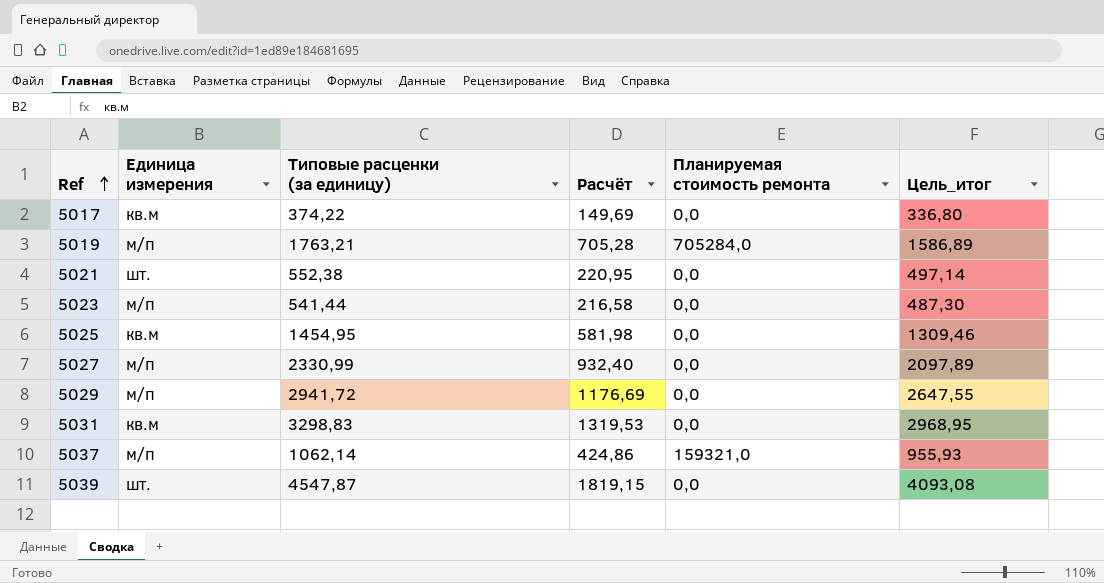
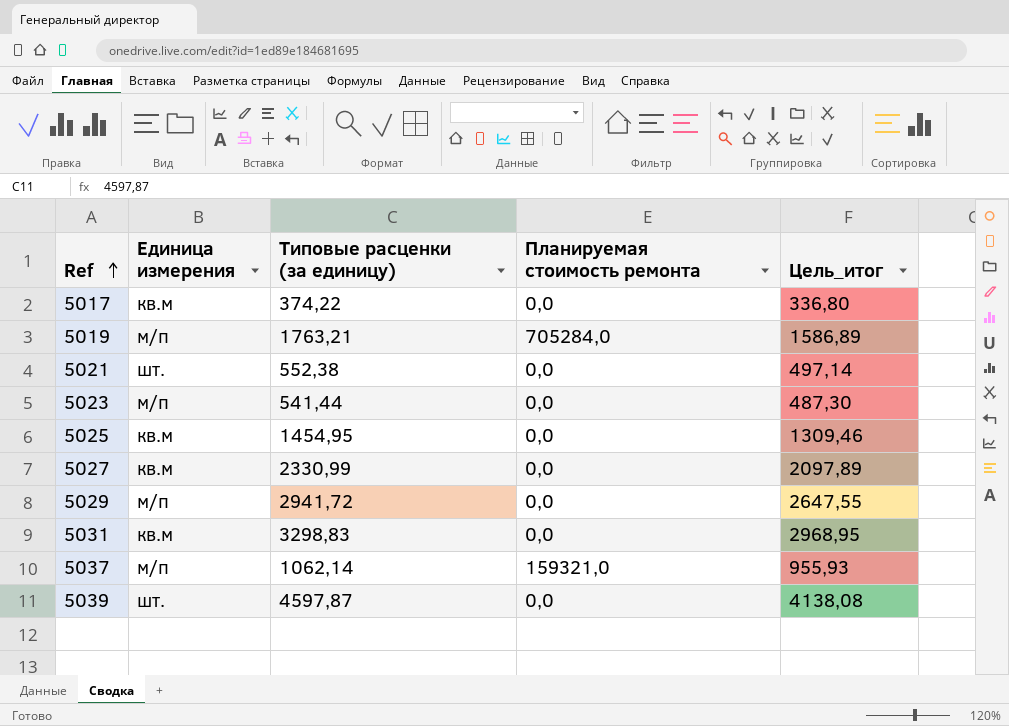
column Расчёт | formula: [Типовые расценки (за единицу)] * 0,4 -> none
5027 | Единица измерения: м/п -> кв.м
5039 | Типовые расценки (за единицу): 4547,87 -> 4597,87
5039 | Цель_итог: 4093,08 -> 4138,08

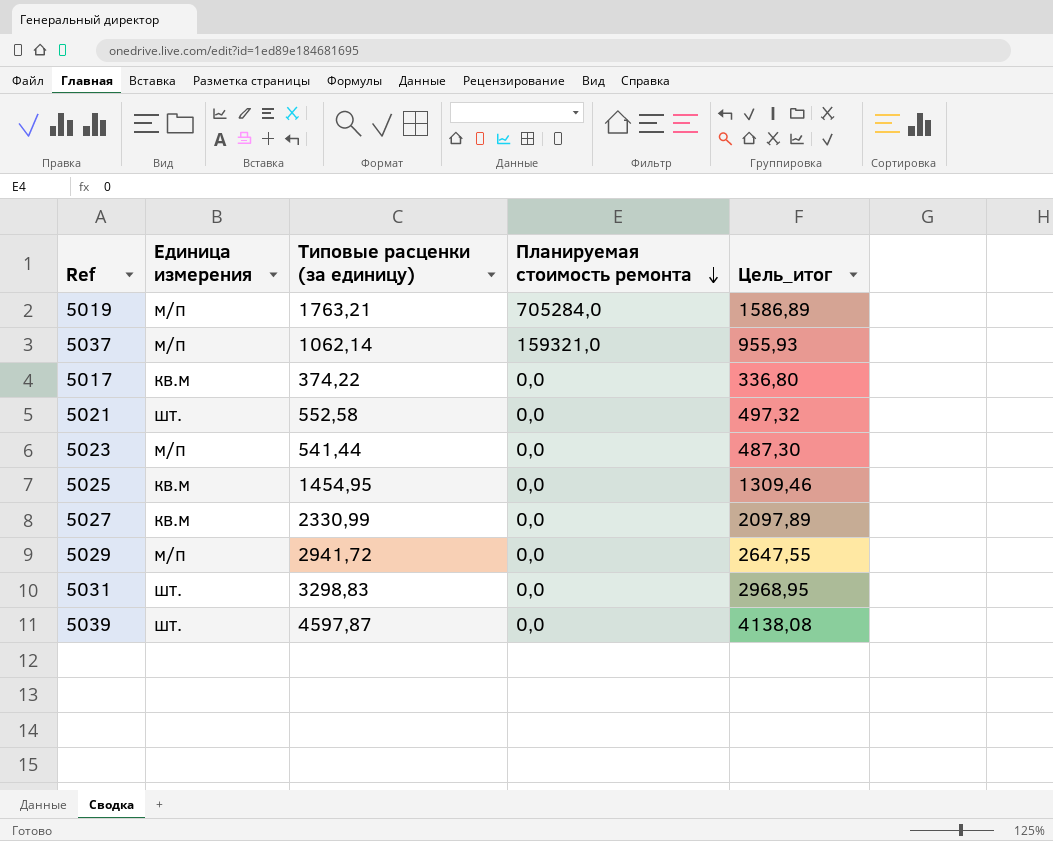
row order: Ref ascending -> Планируемая стоимость ремонта descending
5021 | Типовые расценки (за единицу): 552,38 -> 552,58
5021 | Цель_итог: 497,14 -> 497,32
5031 | Единица измерения: кв.м -> шт.

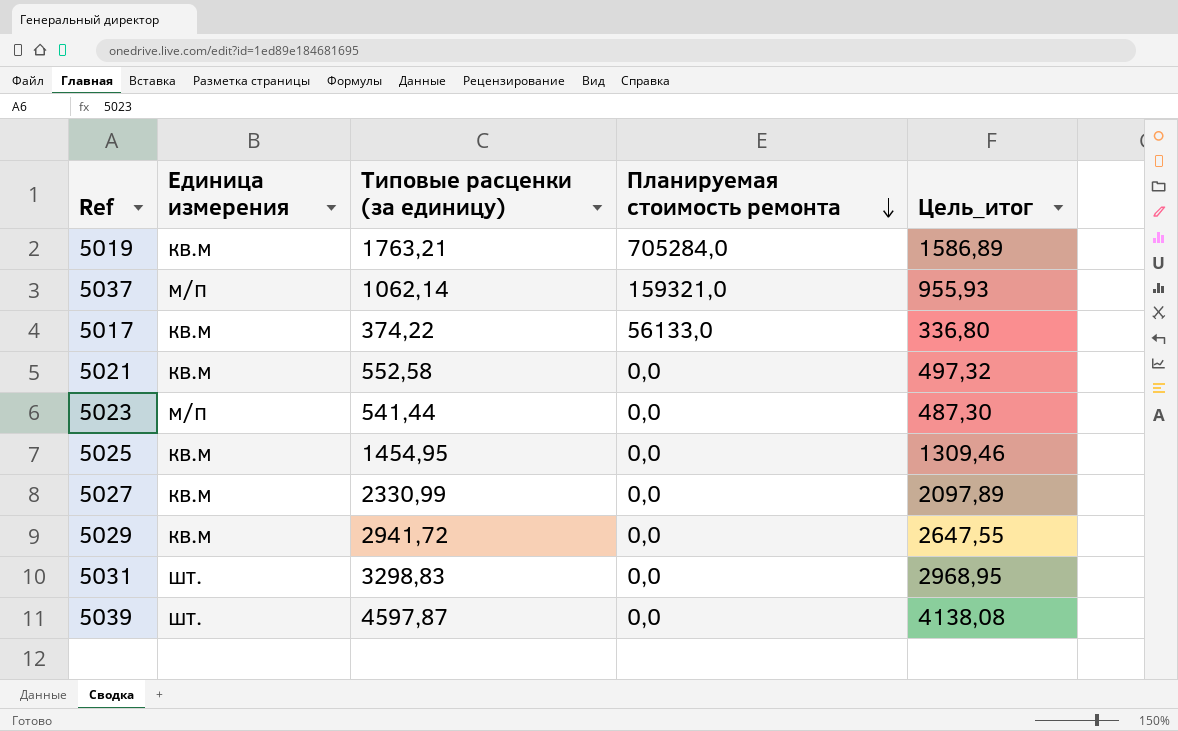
5019 | Единица измерения: м/п -> кв.м
5017 | Планируемая стоимость ремонта: 0,0 -> 56133,0
5021 | Единица измерения: шт. -> кв.м
5029 | Единица измерения: м/п -> кв.м

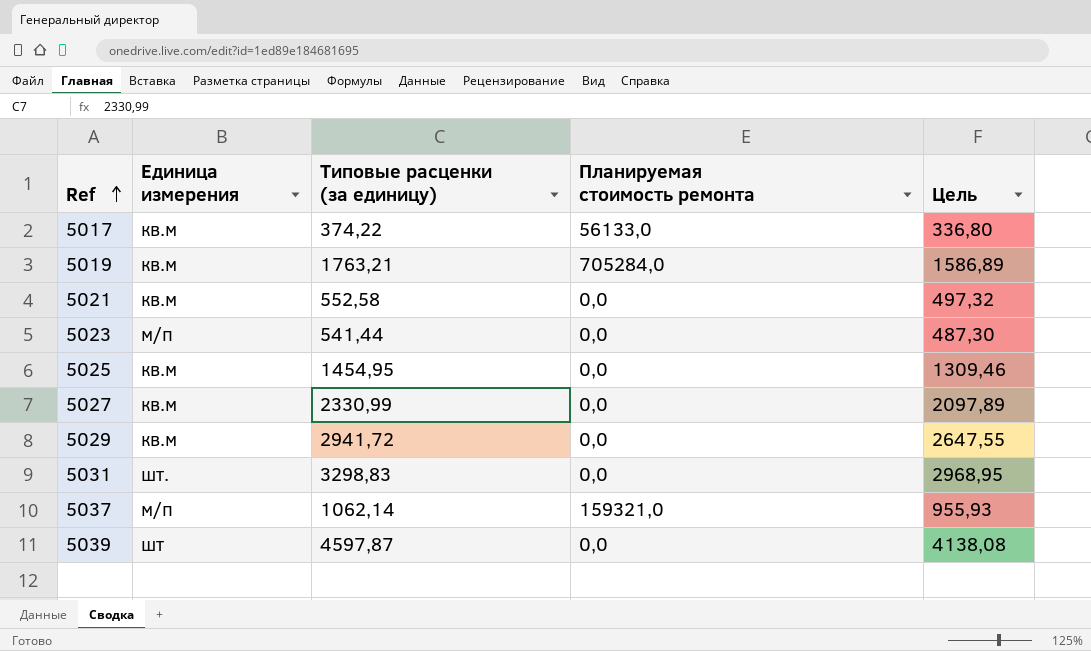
row order: Планируемая стоимость ремонта descending -> Ref ascending
column name: Цель_итог -> Цель
5039 | Единица измерения: шт. -> шт

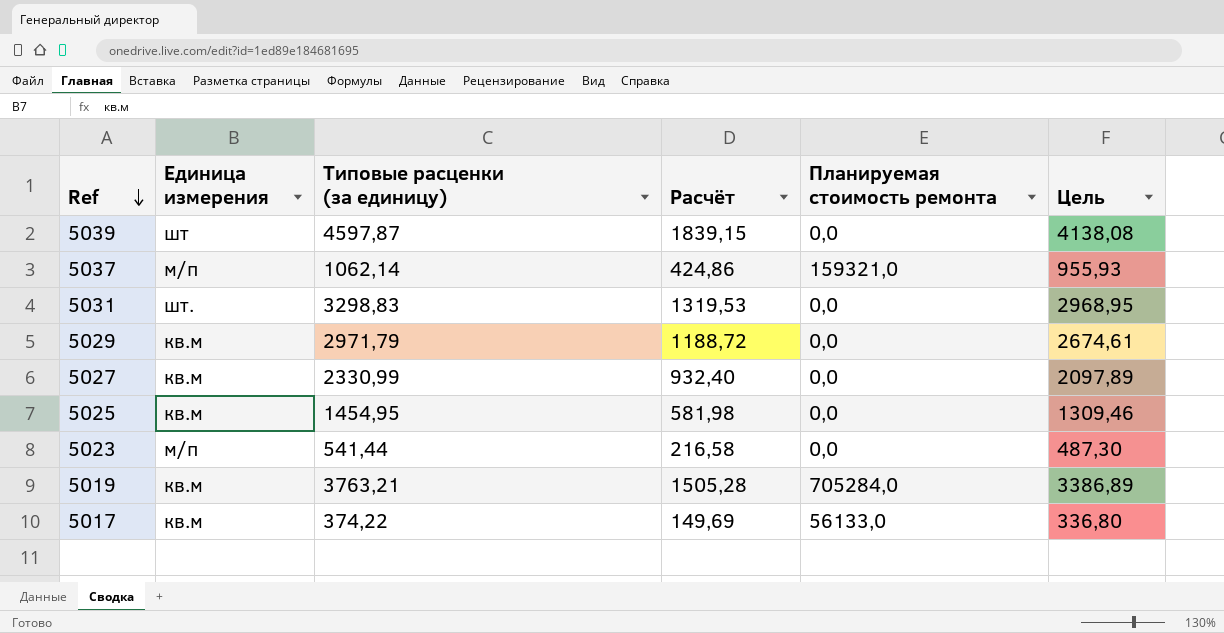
row order: Ref ascending -> Ref descending
column Расчёт | formula: none -> [Типовые расценки (за единицу)] * 0,4
row 5021: кв.м | 552,58 | 0,0 | 497,32 -> none
5029 | Типовые расценки (за единицу): 2941,72 -> 2971,79
5029 | Цель: 2647,55 -> 2674,61
5019 | Типовые расценки (за единицу): 1763,21 -> 3763,21
5019 | Цель: 1586,89 -> 3386,89

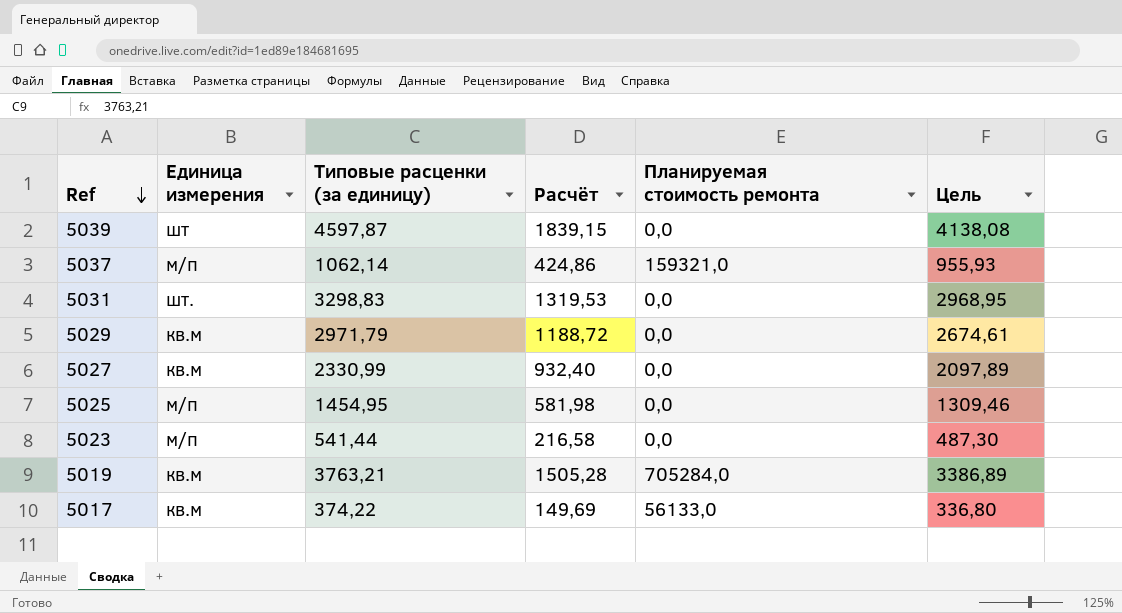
5025 | Единица измерения: кв.м -> м/п

